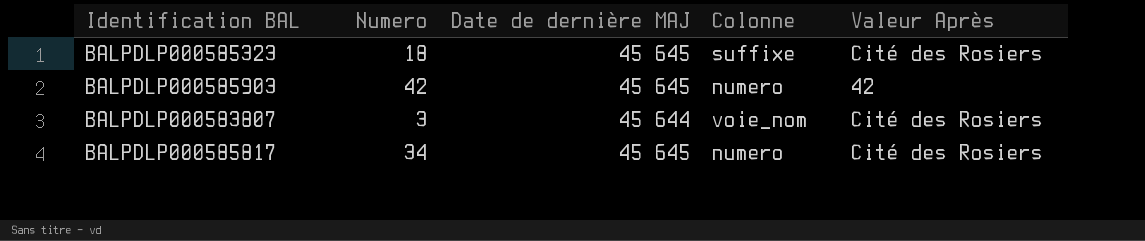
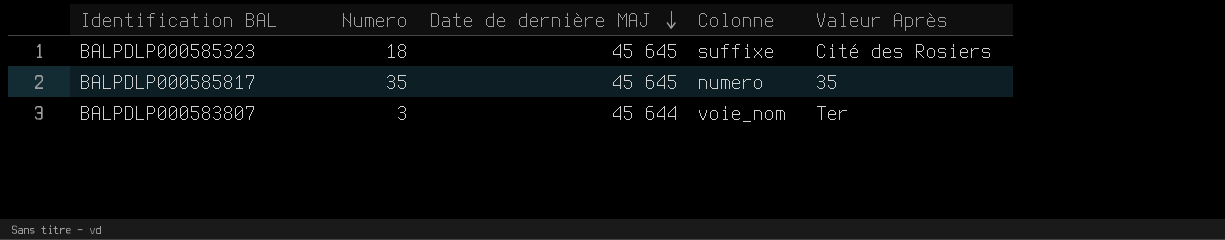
row order: none -> Date de dernière MAJ descending
row BALPDLP000585903: 42 | 45 645 | numero | 42 -> none
BALPDLP000585817 | Numero: 34 -> 35
BALPDLP000585817 | Valeur Après: Cité des Rosiers -> 35
BALPDLP000583807 | Valeur Après: Cité des Rosiers -> Ter

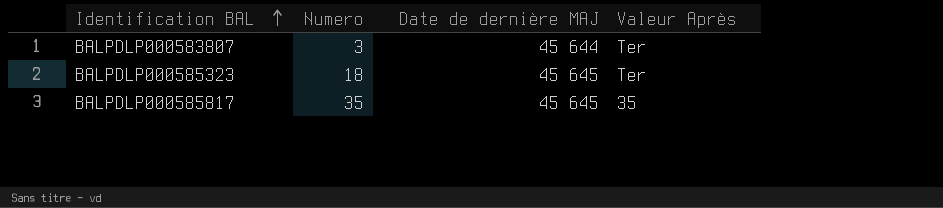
row order: Date de dernière MAJ descending -> Identification BAL ascending
column Colonne | position: 4 -> none
BALPDLP000585323 | Valeur Après: Cité des Rosiers -> Ter

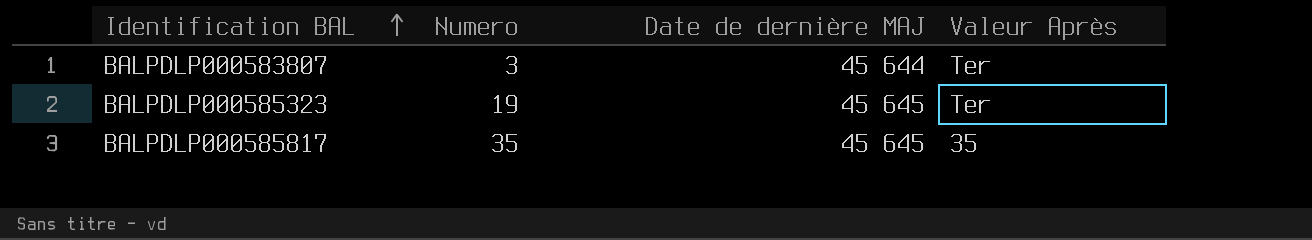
BALPDLP000585323 | Numero: 18 -> 19

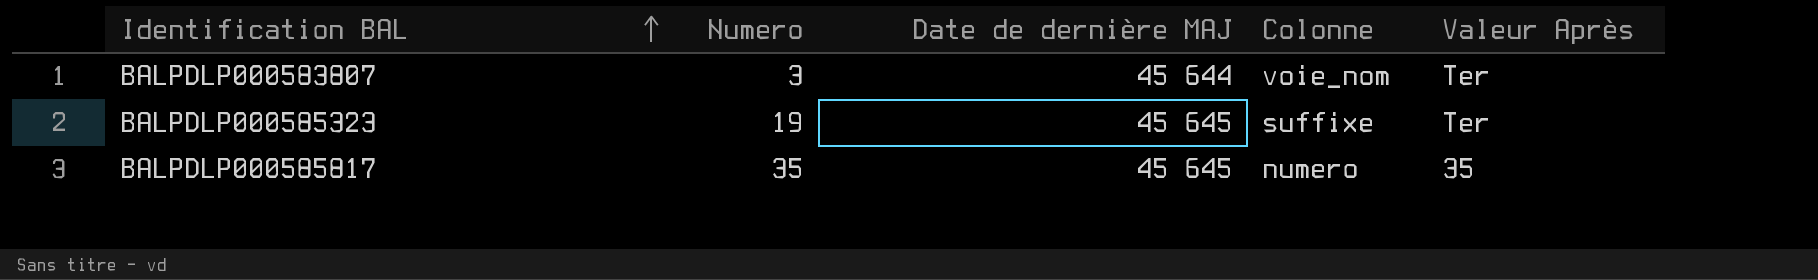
column Colonne | position: none -> 4

